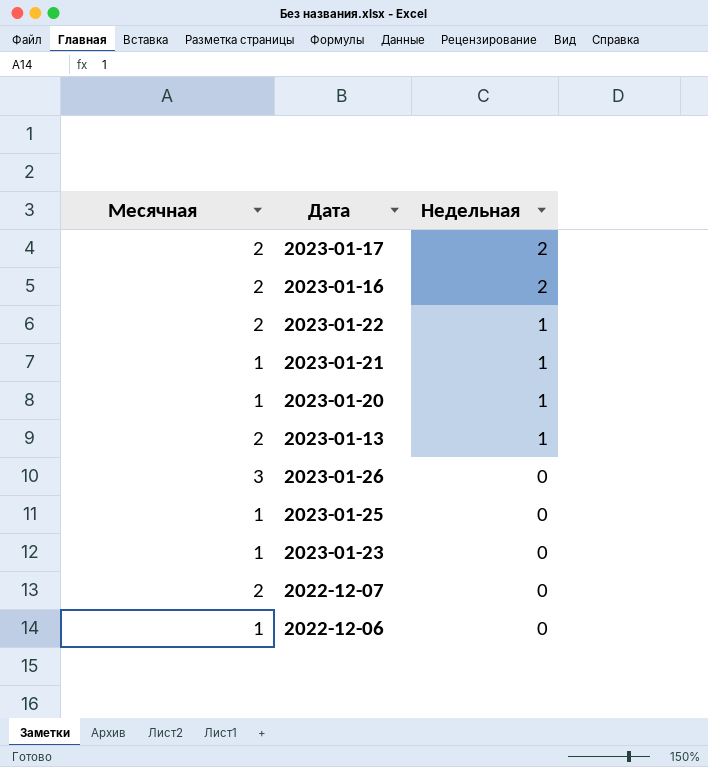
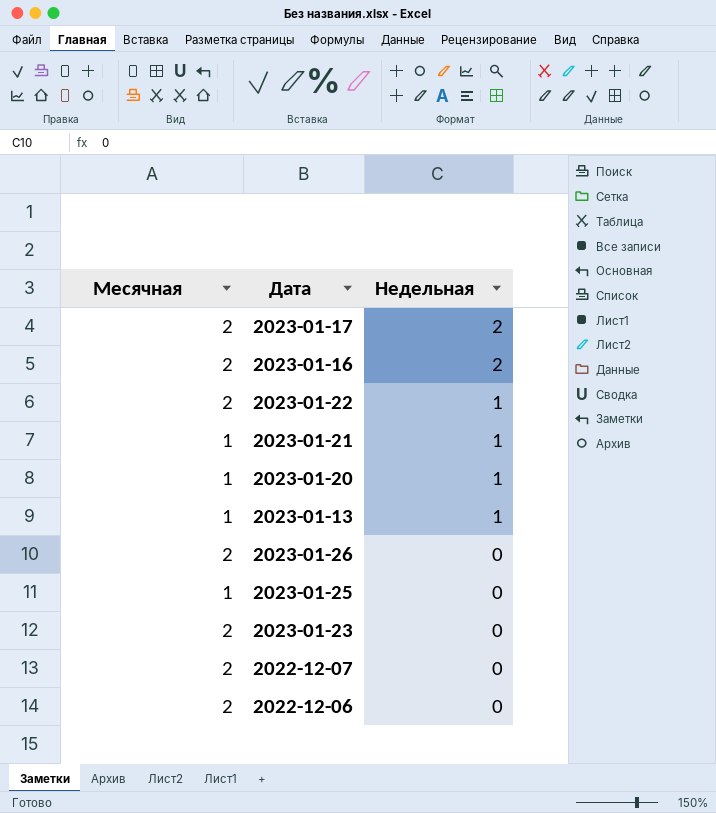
2023-01-13 | Месячная: 2 -> 1
2023-01-26 | Месячная: 3 -> 2
2023-01-23 | Месячная: 1 -> 2
2022-12-06 | Месячная: 1 -> 2

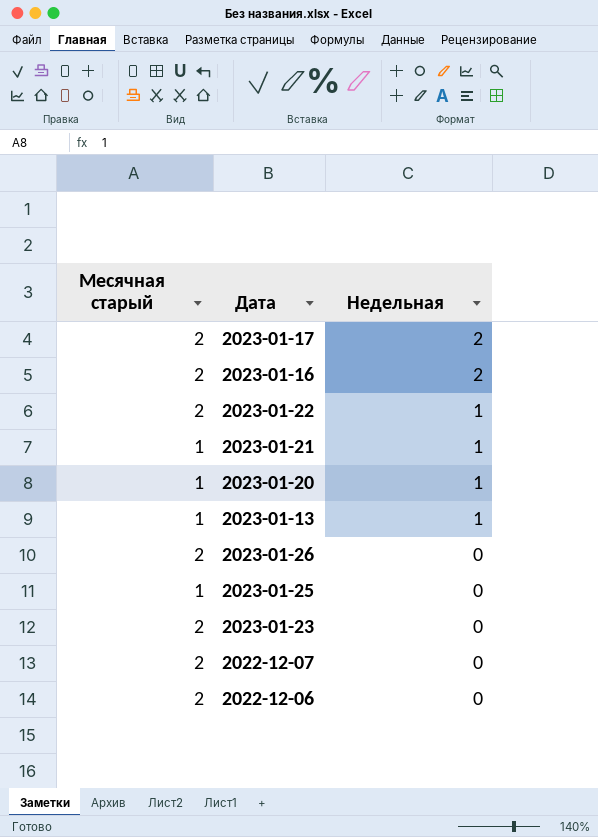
column name: Месячная -> Месячная старый

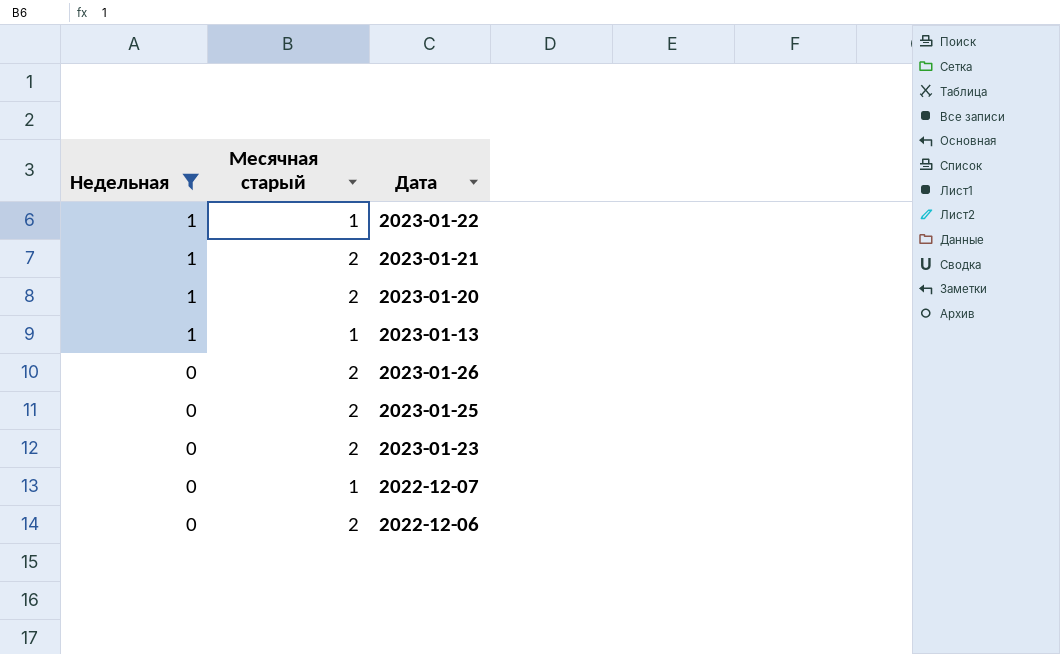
filter: none -> Недельная != 2
column Недельная | position: 3 -> 1
2023-01-22 | Месячная старый: 2 -> 1
2023-01-21 | Месячная старый: 1 -> 2
2023-01-20 | Месячная старый: 1 -> 2
2023-01-25 | Месячная старый: 1 -> 2
2022-12-07 | Месячная старый: 2 -> 1

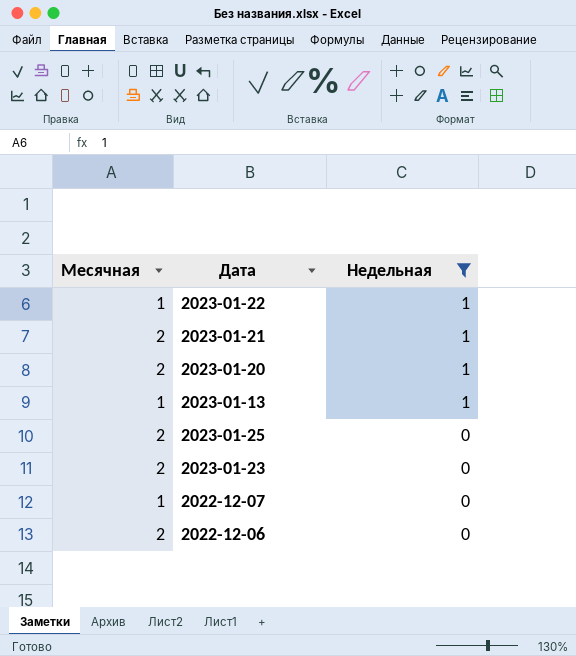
column name: Месячная старый -> Месячная
column Недельная | position: 1 -> 3
row 2023-01-26: 0 | 2 -> none

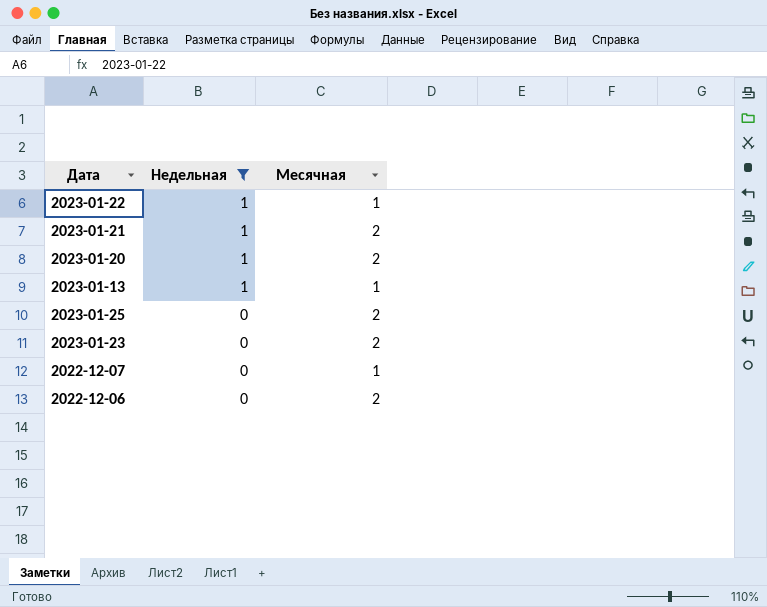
column Месячная | position: 1 -> 3

